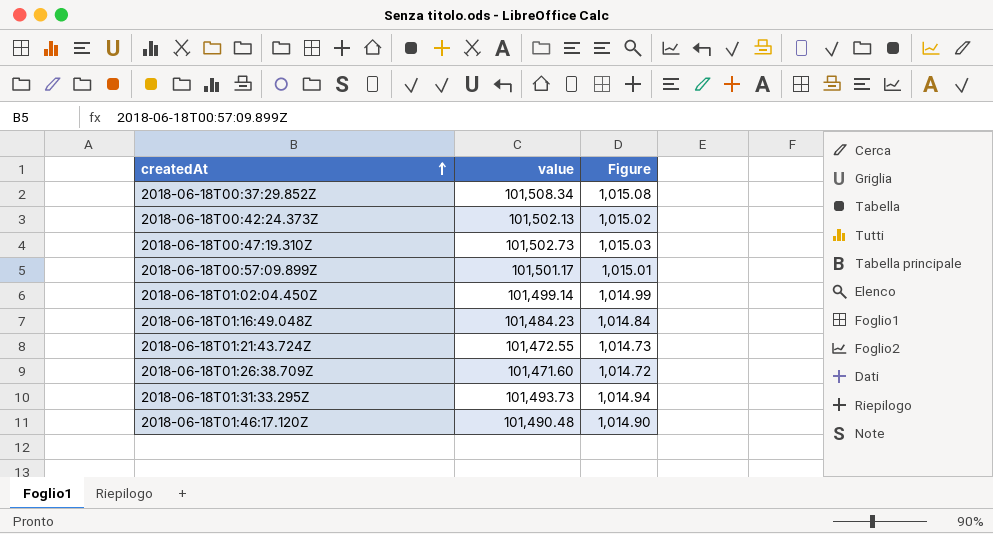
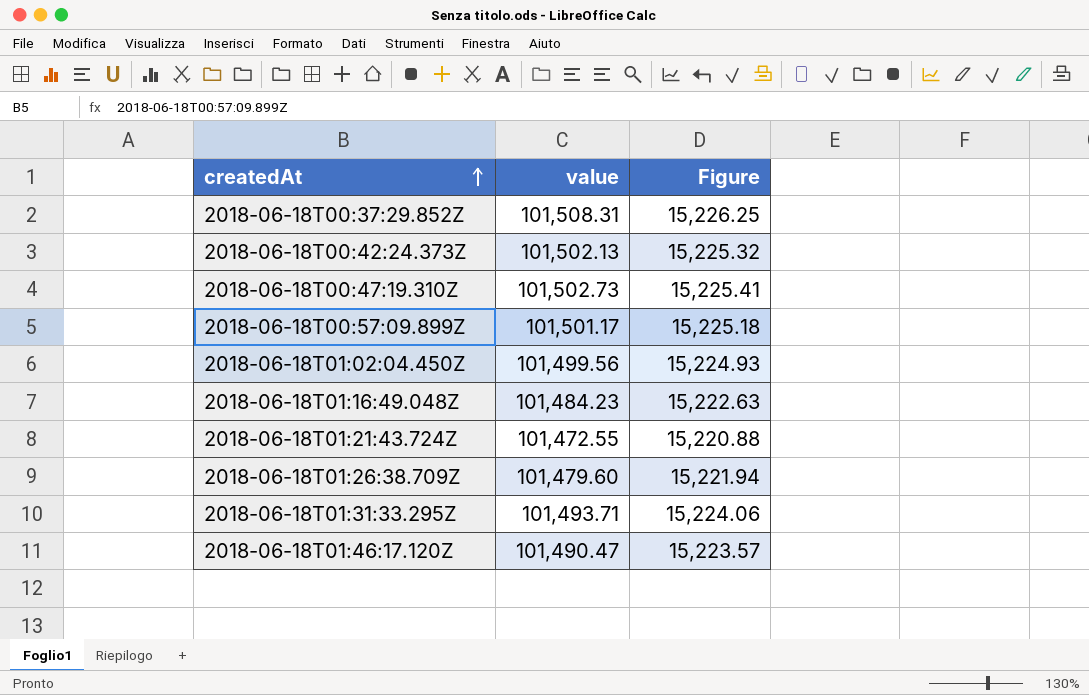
column Figure | formula: [value] * 0.01 -> [value] * 0.15
2018-06-18T00:37:29.852Z | value: 101,508.34 -> 101,508.31
2018-06-18T01:02:04.450Z | value: 101,499.14 -> 101,499.56
2018-06-18T01:26:38.709Z | value: 101,471.60 -> 101,479.60
2018-06-18T01:31:33.295Z | value: 101,493.73 -> 101,493.71
2018-06-18T01:46:17.120Z | value: 101,490.48 -> 101,490.47

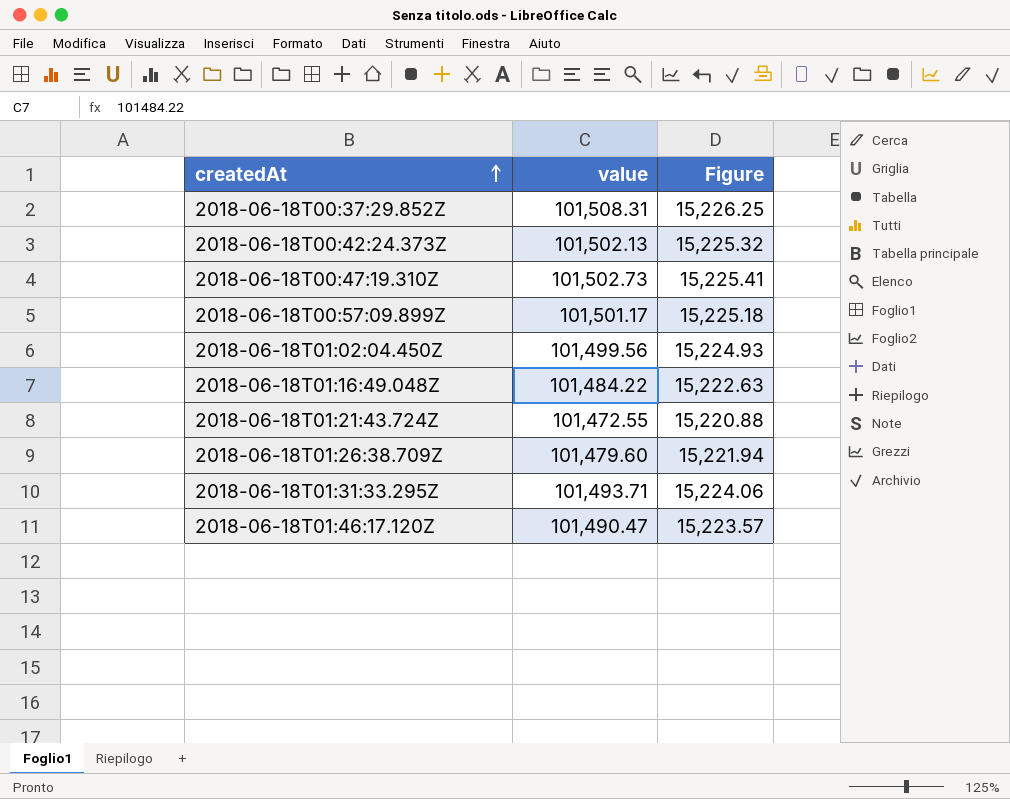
2018-06-18T01:16:49.048Z | value: 101,484.23 -> 101,484.22

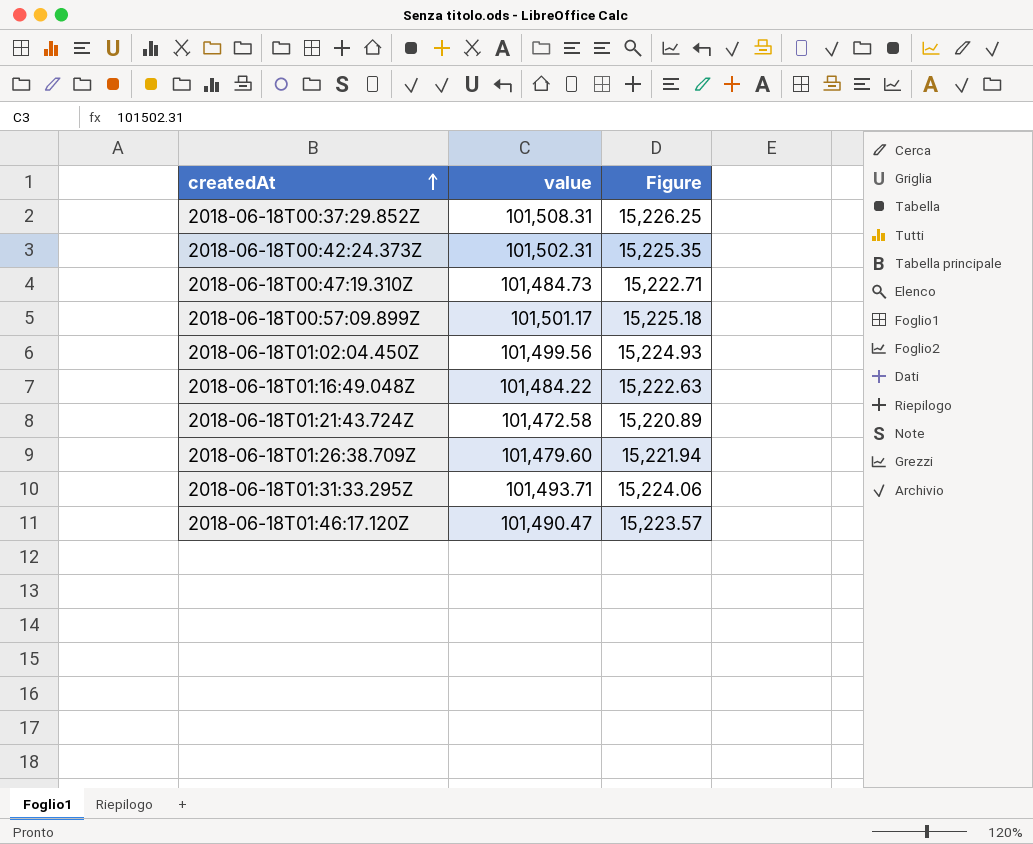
2018-06-18T00:42:24.373Z | value: 101,502.13 -> 101,502.31
2018-06-18T00:42:24.373Z | Figure: 15,225.32 -> 15,225.35
2018-06-18T00:47:19.310Z | value: 101,502.73 -> 101,484.73
2018-06-18T00:47:19.310Z | Figure: 15,225.41 -> 15,222.71
2018-06-18T01:21:43.724Z | value: 101,472.55 -> 101,472.58
2018-06-18T01:21:43.724Z | Figure: 15,220.88 -> 15,220.89

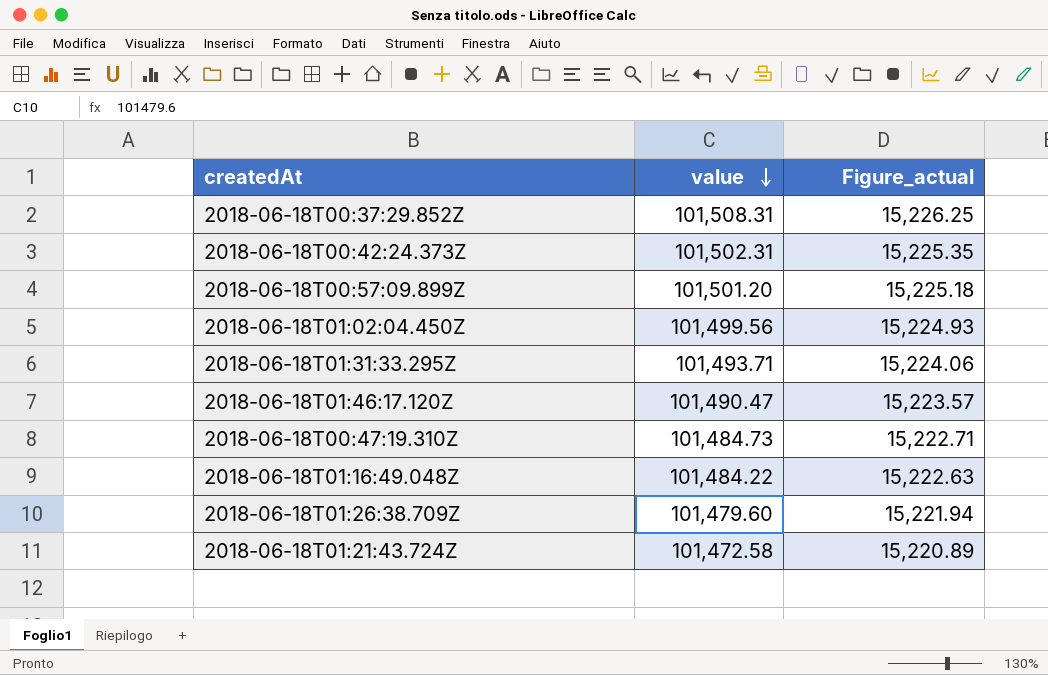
row order: createdAt ascending -> value descending
column name: Figure -> Figure_actual
2018-06-18T00:57:09.899Z | value: 101,501.17 -> 101,501.20

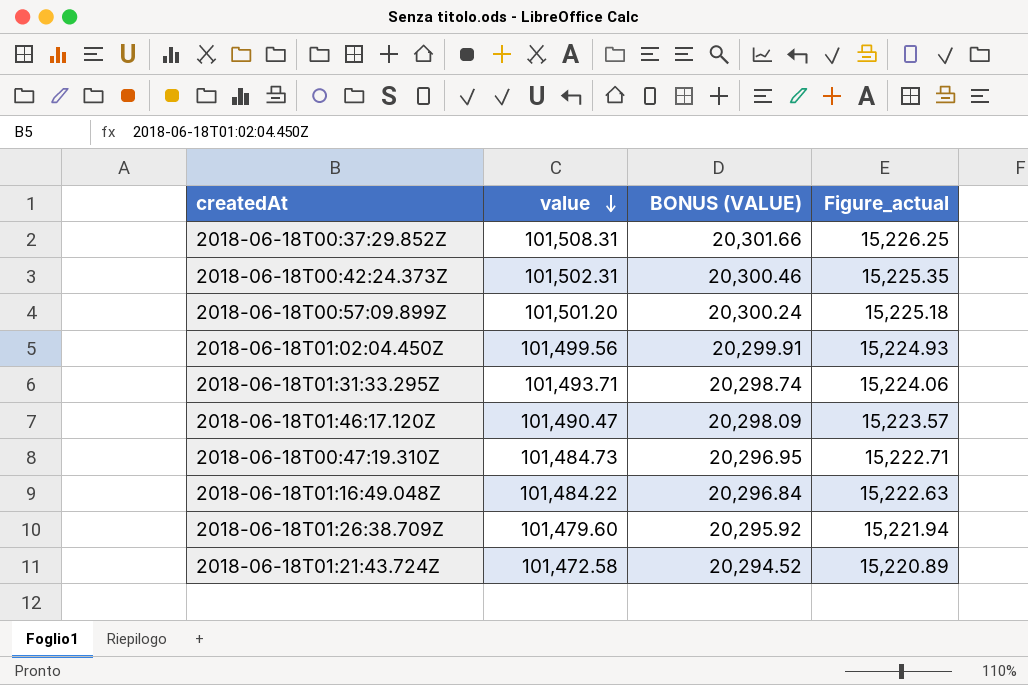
column BONUS (VALUE) | formula: none -> [value] * 0.2

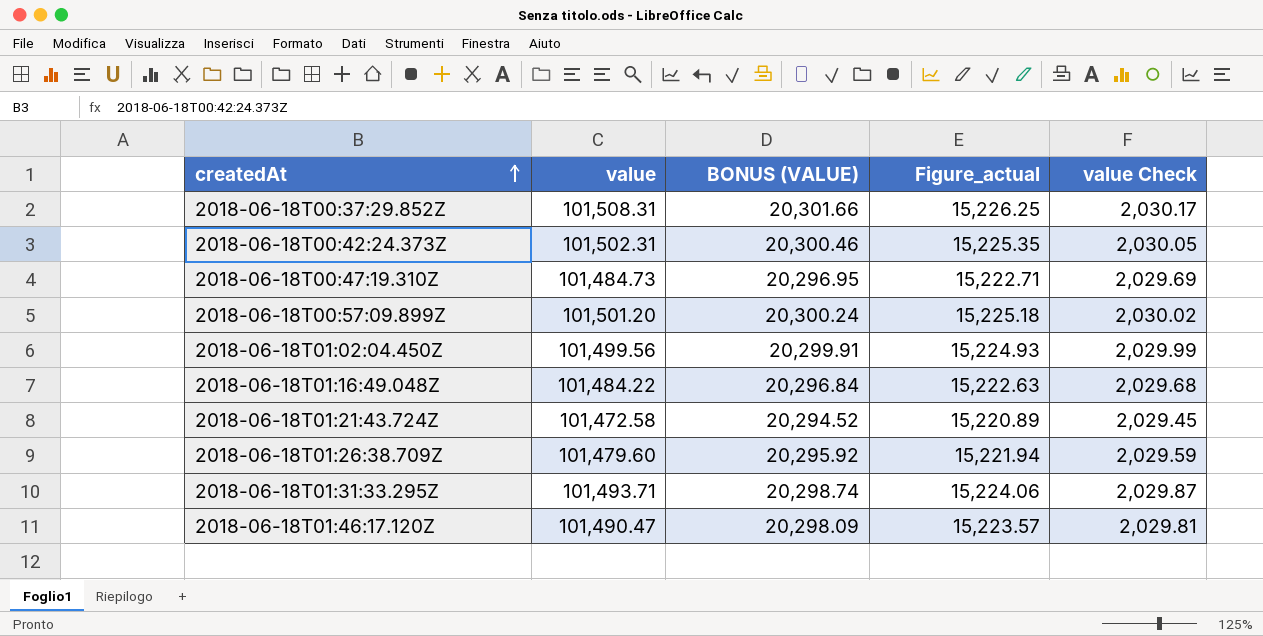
row order: value descending -> createdAt ascending
column value Check | formula: none -> [value] * 0.02

